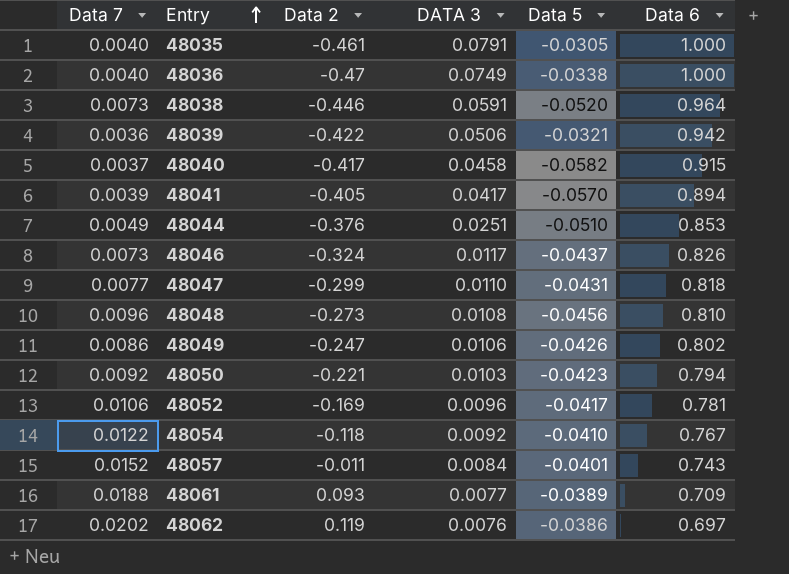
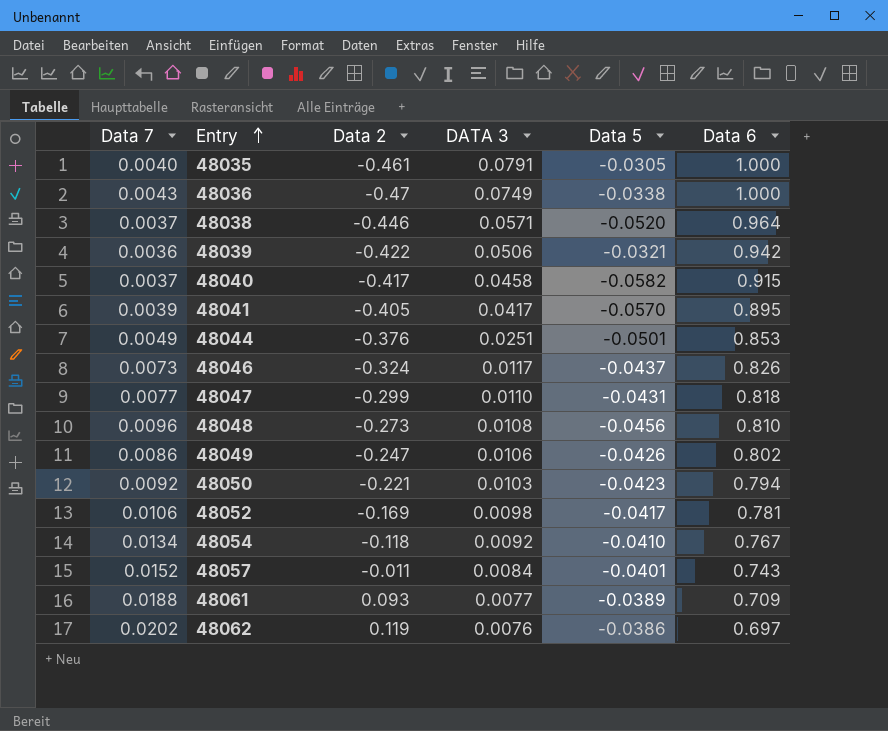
48036 | Data 7: 0.0040 -> 0.0043
48038 | Data 7: 0.0073 -> 0.0037
48038 | DATA 3: 0.0591 -> 0.0571
48041 | Data 6: 0.894 -> 0.895
48044 | Data 5: -0.0510 -> -0.0501
48052 | DATA 3: 0.0096 -> 0.0098
48054 | Data 7: 0.0122 -> 0.0134

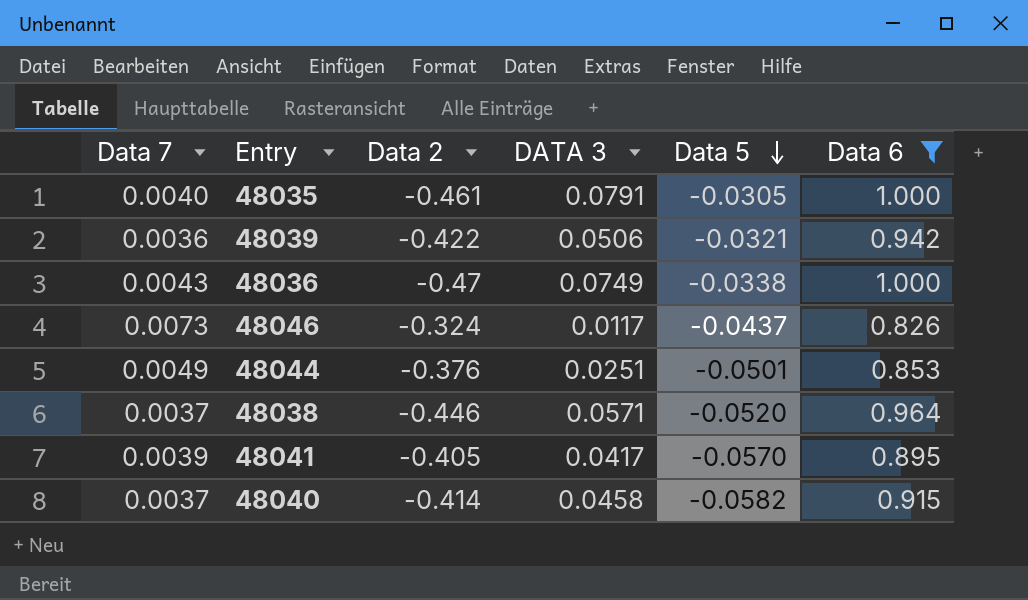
filter: none -> Data 6 >= 0.826
row order: Entry ascending -> Data 5 descending
48040 | Data 2: -0.417 -> -0.414

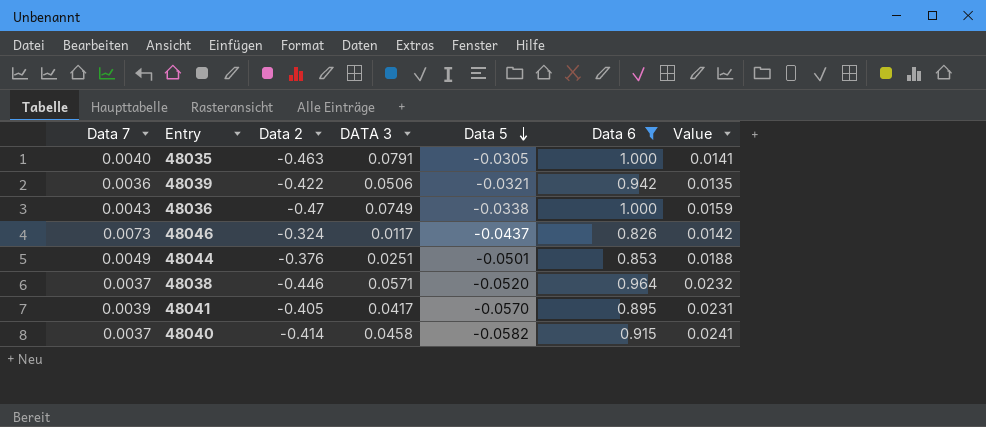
column Value | formula: none -> [Data 2] * [Data 5]
48035 | Data 2: -0.461 -> -0.463

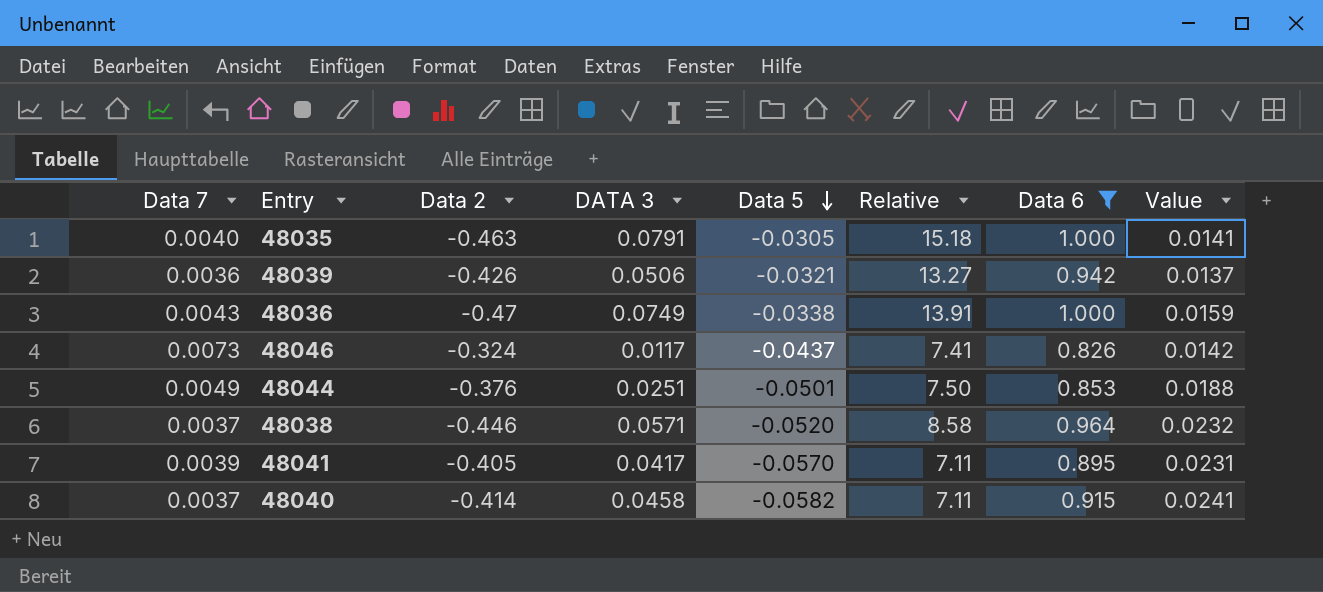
column Relative | formula: none -> [Data 2] / [Data 5]
48039 | Data 2: -0.422 -> -0.426
48039 | Value: 0.0135 -> 0.0137

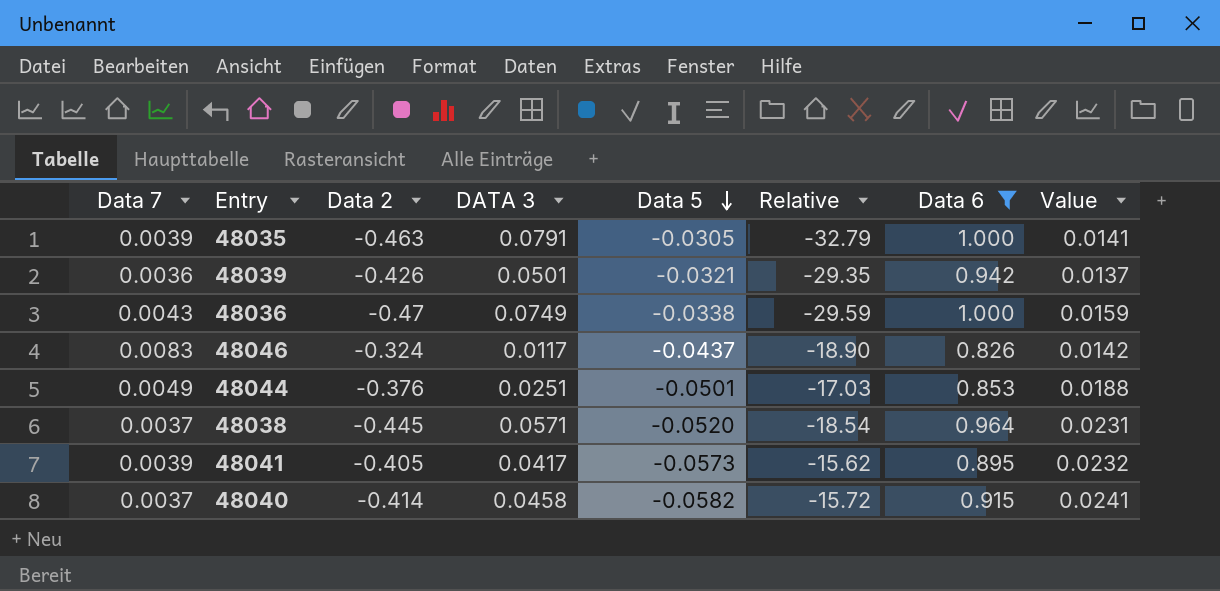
column Relative | formula: [Data 2] / [Data 5] -> [Data 6] / [Data 5]
48035 | Data 7: 0.0040 -> 0.0039
48039 | DATA 3: 0.0506 -> 0.0501
48046 | Data 7: 0.0073 -> 0.0083
48038 | Data 2: -0.446 -> -0.445
48038 | Value: 0.0232 -> 0.0231
48041 | Data 5: -0.0570 -> -0.0573
48041 | Value: 0.0231 -> 0.0232

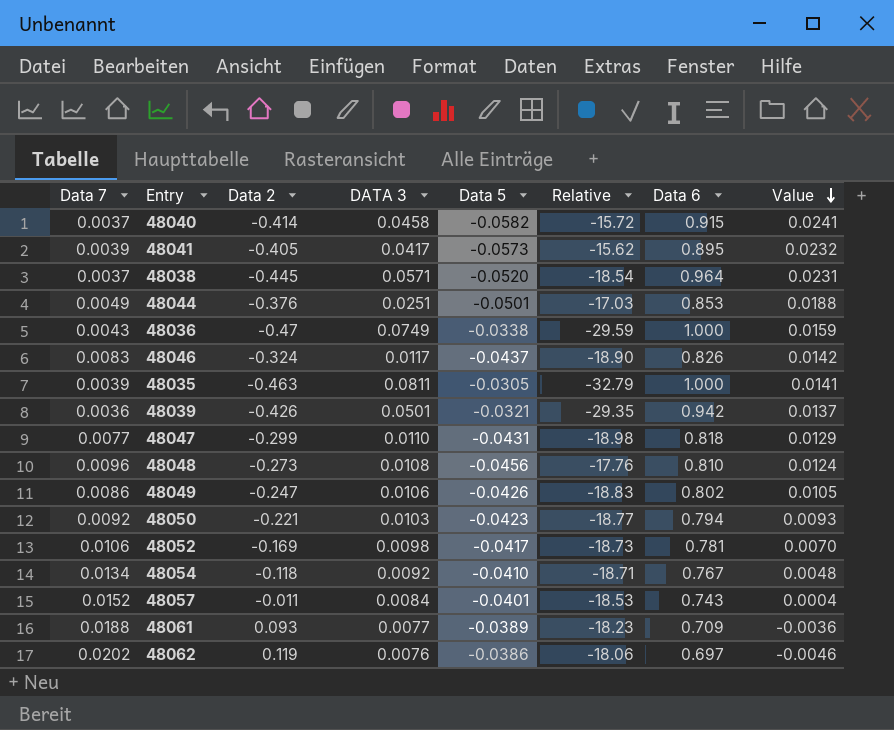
filter: Data 6 >= 0.826 -> none
row order: Data 5 descending -> Value descending
48035 | DATA 3: 0.0791 -> 0.0811

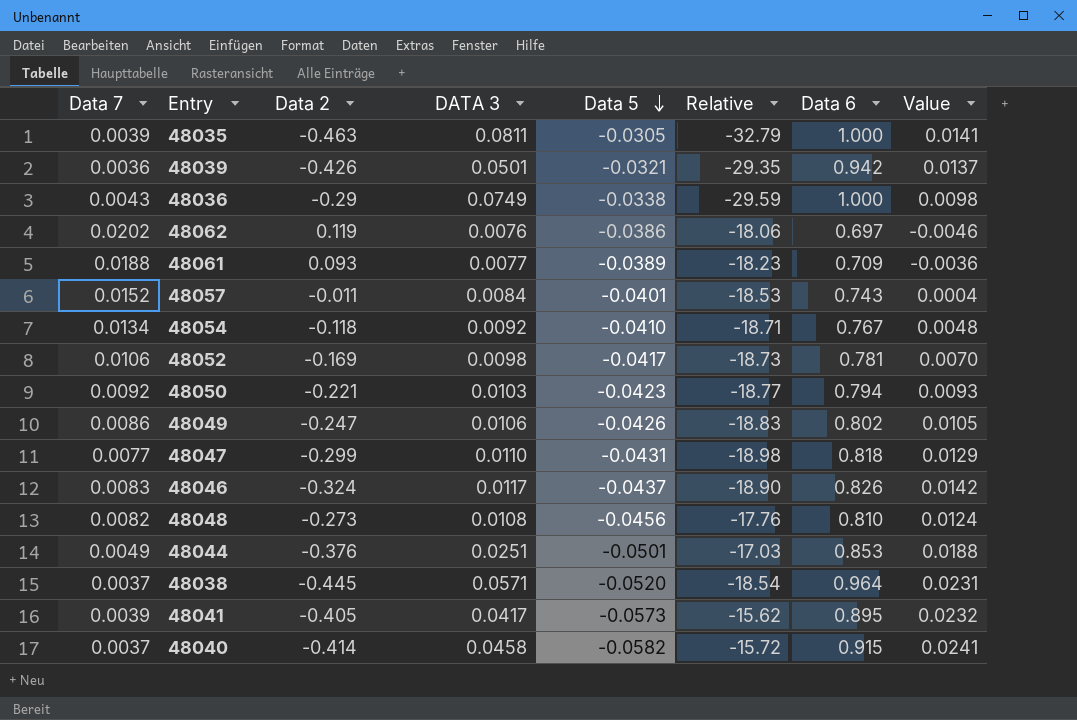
row order: Value descending -> Data 5 descending
48036 | Data 2: -0.47 -> -0.29
48036 | Value: 0.0159 -> 0.0098
48048 | Data 7: 0.0096 -> 0.0082

